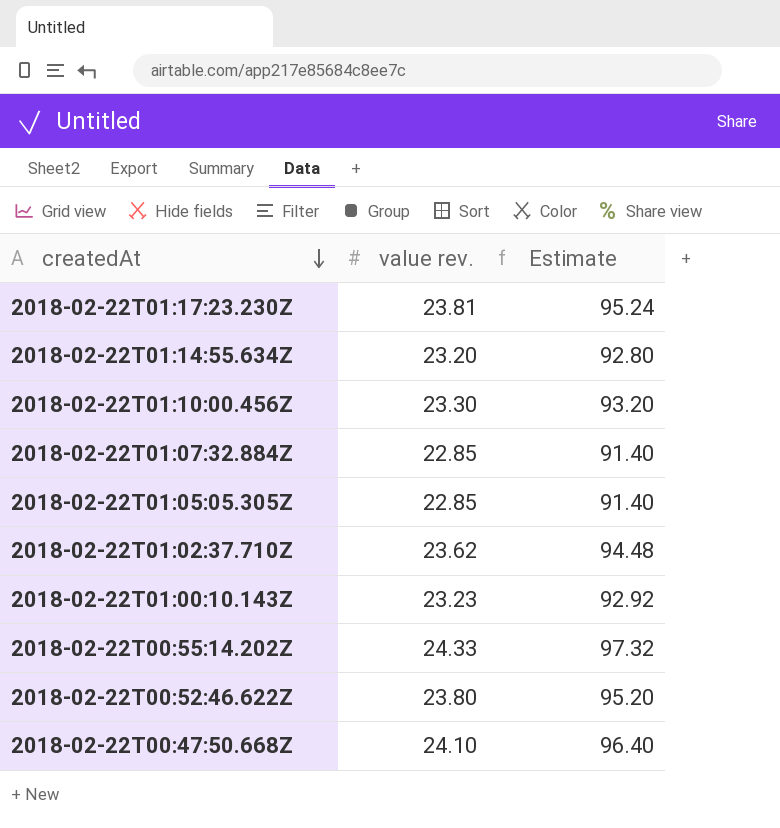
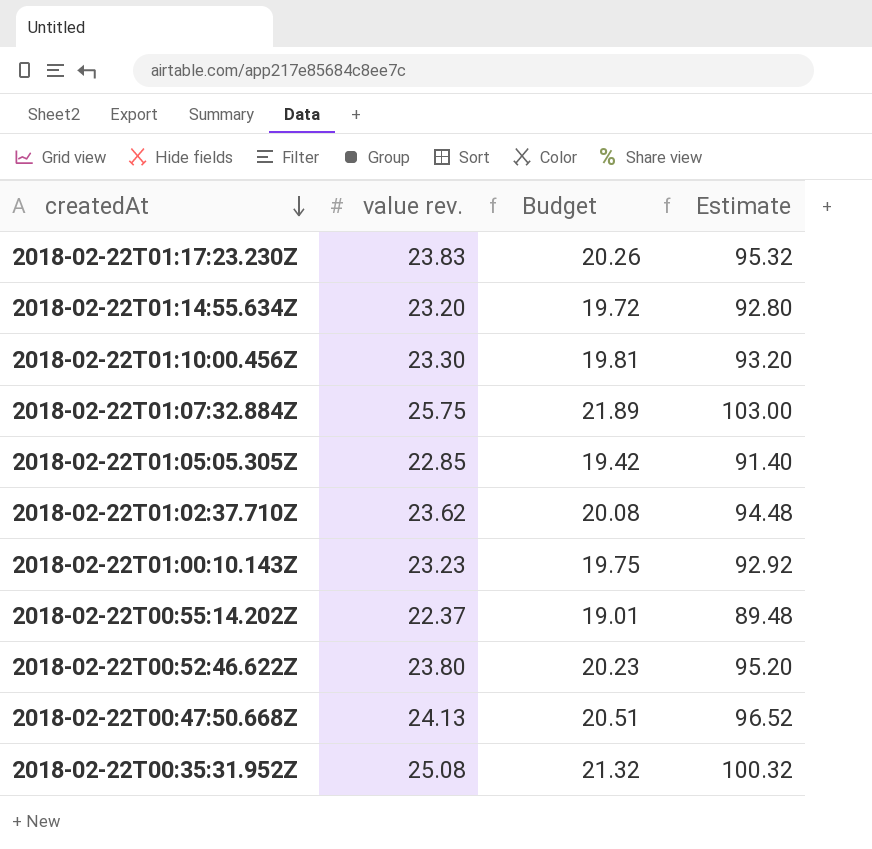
column Budget | formula: none -> [value rev.] * 0.85
2018-02-22T01:17:23.230Z | value rev.: 23.81 -> 23.83
2018-02-22T01:17:23.230Z | Estimate: 95.24 -> 95.32
2018-02-22T01:07:32.884Z | value rev.: 22.85 -> 25.75
2018-02-22T01:07:32.884Z | Estimate: 91.40 -> 103.00
2018-02-22T00:55:14.202Z | value rev.: 24.33 -> 22.37
2018-02-22T00:55:14.202Z | Estimate: 97.32 -> 89.48
2018-02-22T00:47:50.668Z | value rev.: 24.10 -> 24.13
2018-02-22T00:47:50.668Z | Estimate: 96.40 -> 96.52
row 2018-02-22T00:35:31.952Z: none -> 25.08 | 21.32 | 100.32

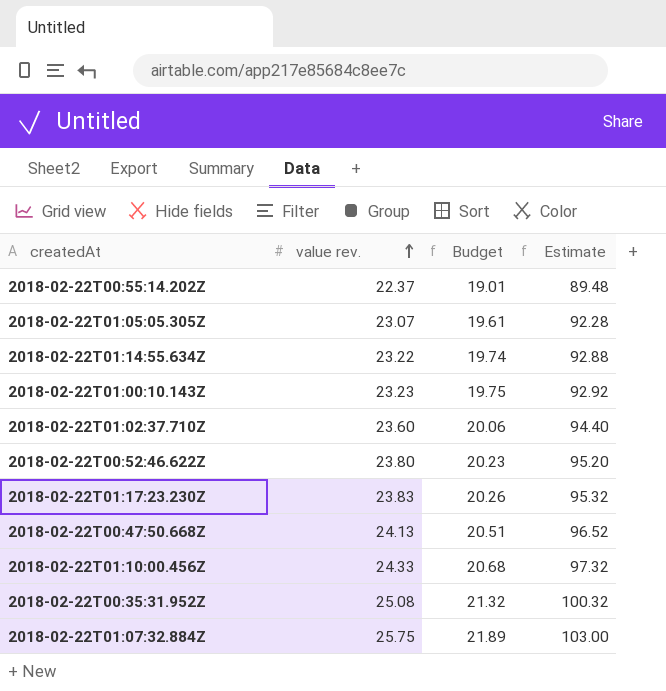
row order: createdAt descending -> value rev. ascending
2018-02-22T01:05:05.305Z | value rev.: 22.85 -> 23.07
2018-02-22T01:05:05.305Z | Budget: 19.42 -> 19.61
2018-02-22T01:05:05.305Z | Estimate: 91.40 -> 92.28
2018-02-22T01:14:55.634Z | value rev.: 23.20 -> 23.22
2018-02-22T01:14:55.634Z | Budget: 19.72 -> 19.74
2018-02-22T01:14:55.634Z | Estimate: 92.80 -> 92.88
2018-02-22T01:02:37.710Z | value rev.: 23.62 -> 23.60
2018-02-22T01:02:37.710Z | Budget: 20.08 -> 20.06
2018-02-22T01:02:37.710Z | Estimate: 94.48 -> 94.40
2018-02-22T01:10:00.456Z | value rev.: 23.30 -> 24.33
2018-02-22T01:10:00.456Z | Budget: 19.81 -> 20.68
2018-02-22T01:10:00.456Z | Estimate: 93.20 -> 97.32

